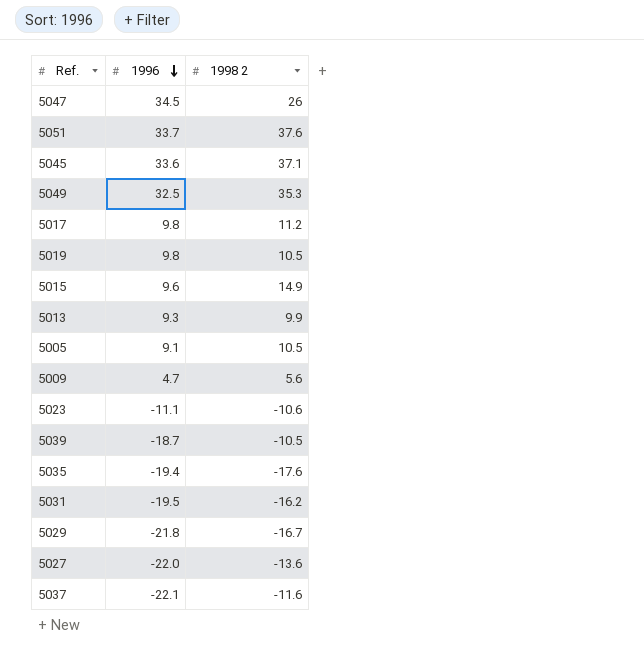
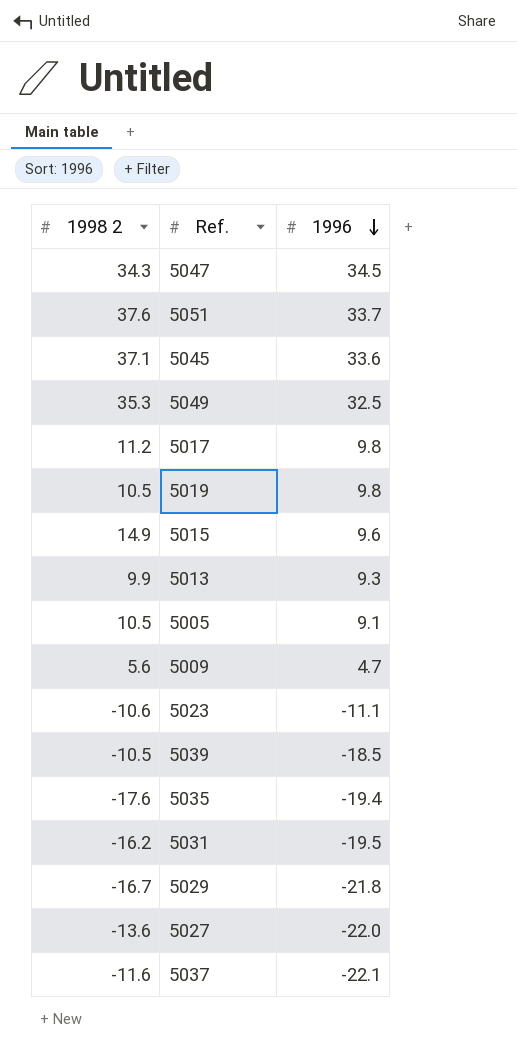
column 1998 2 | position: 3 -> 1
5047 | 1998 2: 26 -> 34.3
5039 | 1996: -18.7 -> -18.5

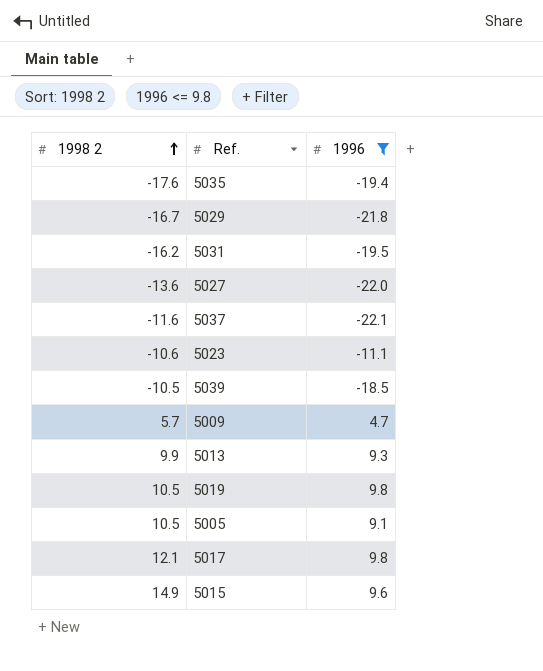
filter: none -> 1996 <= 9.8
row order: 1996 descending -> 1998 2 ascending
5009 | 1998 2: 5.6 -> 5.7
5017 | 1998 2: 11.2 -> 12.1

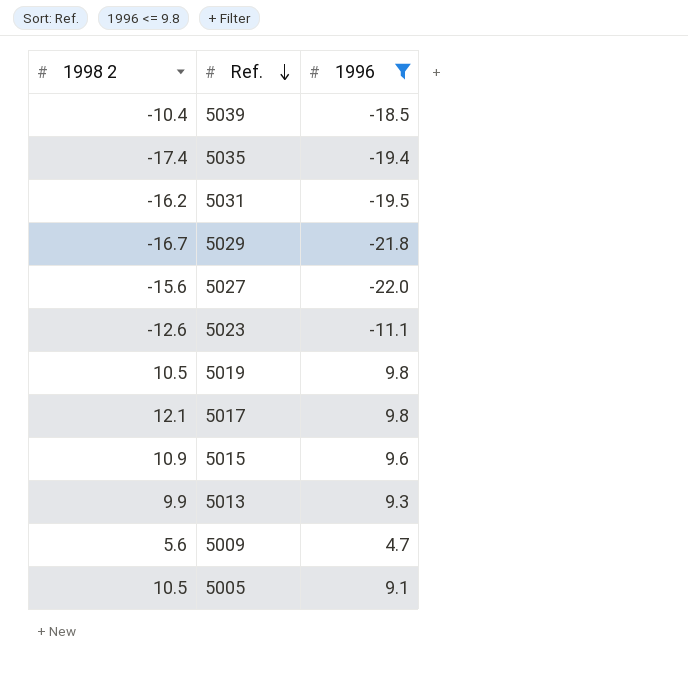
row order: 1998 2 ascending -> Ref. descending
row 5037: -11.6 | -22.1 -> none
5039 | 1998 2: -10.5 -> -10.4
5035 | 1998 2: -17.6 -> -17.4
5027 | 1998 2: -13.6 -> -15.6
5023 | 1998 2: -10.6 -> -12.6
5015 | 1998 2: 14.9 -> 10.9
5009 | 1998 2: 5.7 -> 5.6

